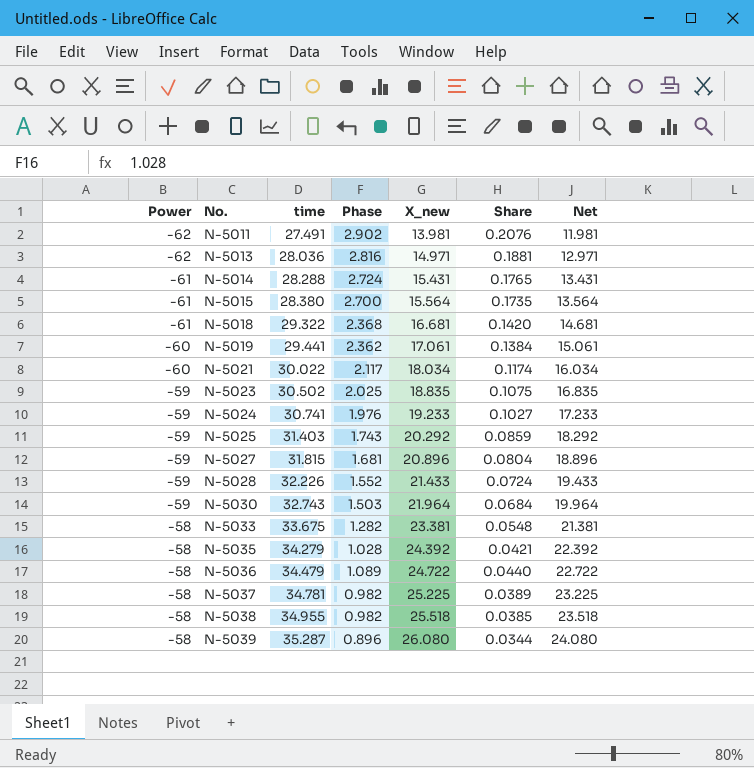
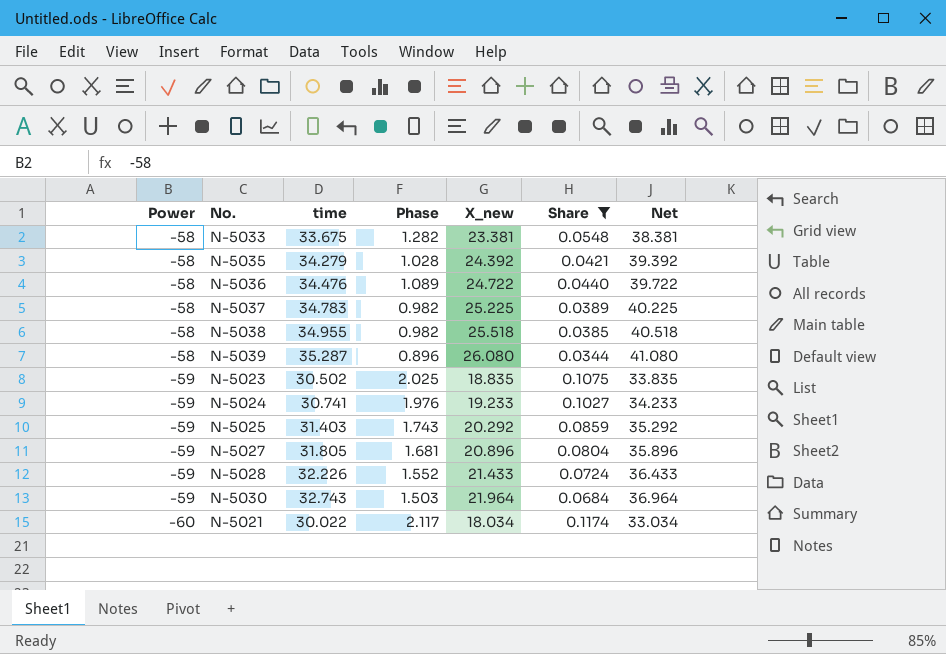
filter: none -> Share <= 0.1174
row order: Power ascending -> Power descending
column Net | formula: [X_new] - 2 -> [X_new] + 15
N-5036 | time: 34.479 -> 34.476
N-5037 | time: 34.781 -> 34.783
N-5027 | time: 31.815 -> 31.805

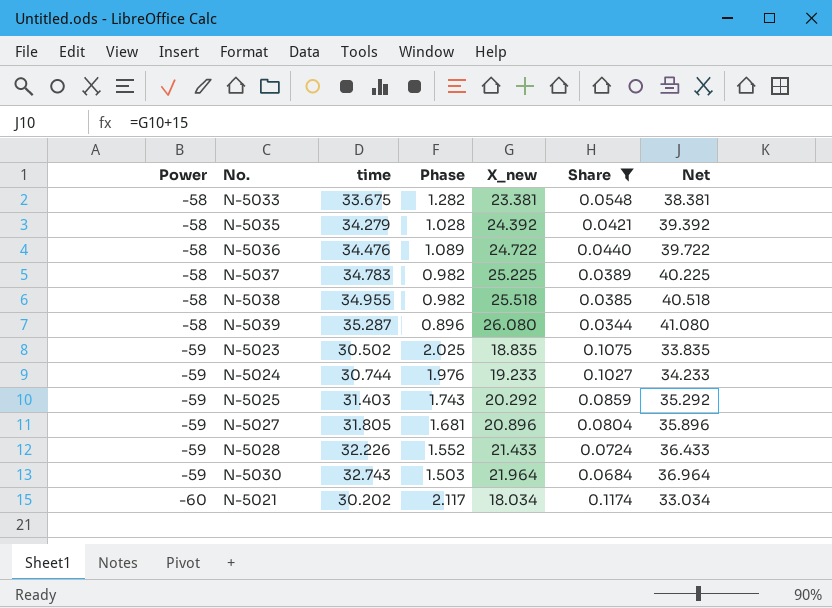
N-5024 | time: 30.741 -> 30.744
N-5021 | time: 30.022 -> 30.202

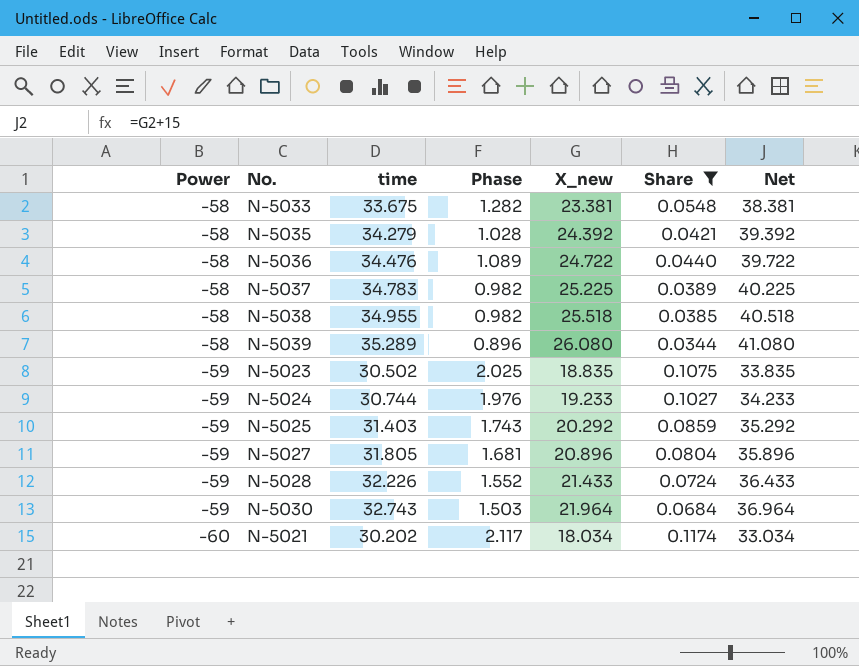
N-5039 | time: 35.287 -> 35.289

